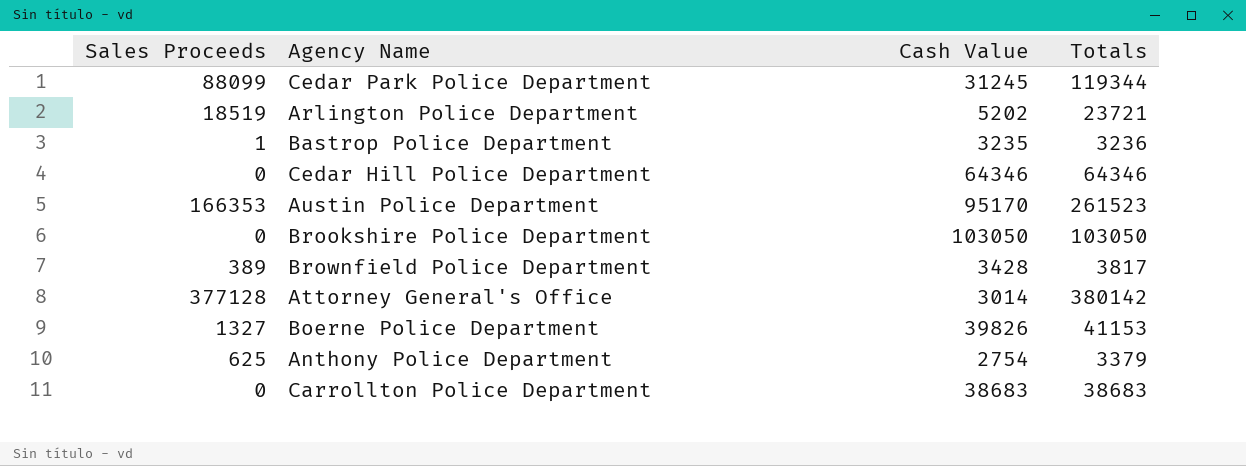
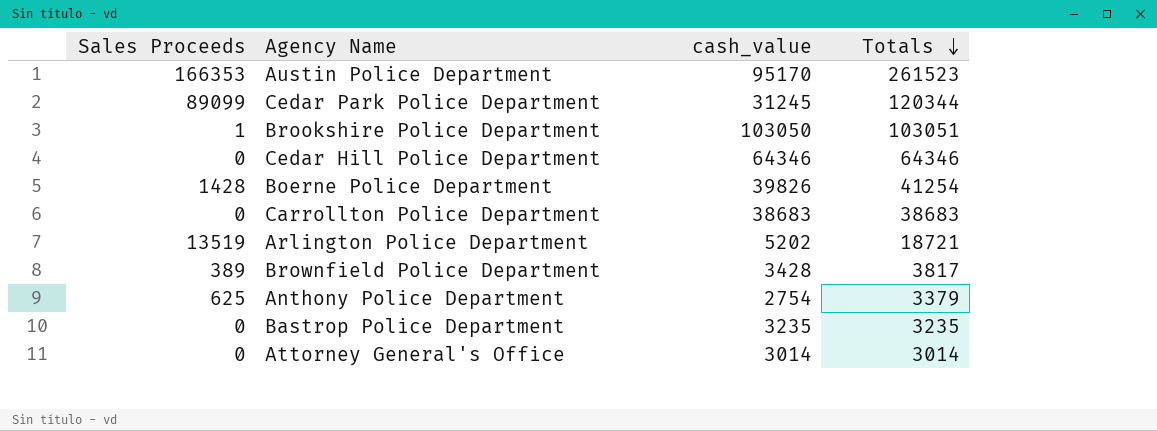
row order: none -> Totals descending
column name: Cash Value -> cash_value
Cedar Park Police Department | Sales Proceeds: 88099 -> 89099
Cedar Park Police Department | Totals: 119344 -> 120344
Brookshire Police Department | Sales Proceeds: 0 -> 1
Brookshire Police Department | Totals: 103050 -> 103051
Boerne Police Department | Sales Proceeds: 1327 -> 1428
Boerne Police Department | Totals: 41153 -> 41254
Arlington Police Department | Sales Proceeds: 18519 -> 13519
Arlington Police Department | Totals: 23721 -> 18721
Bastrop Police Department | Sales Proceeds: 1 -> 0
Bastrop Police Department | Totals: 3236 -> 3235
Attorney General's Office | Sales Proceeds: 377128 -> 0
Attorney General's Office | Totals: 380142 -> 3014

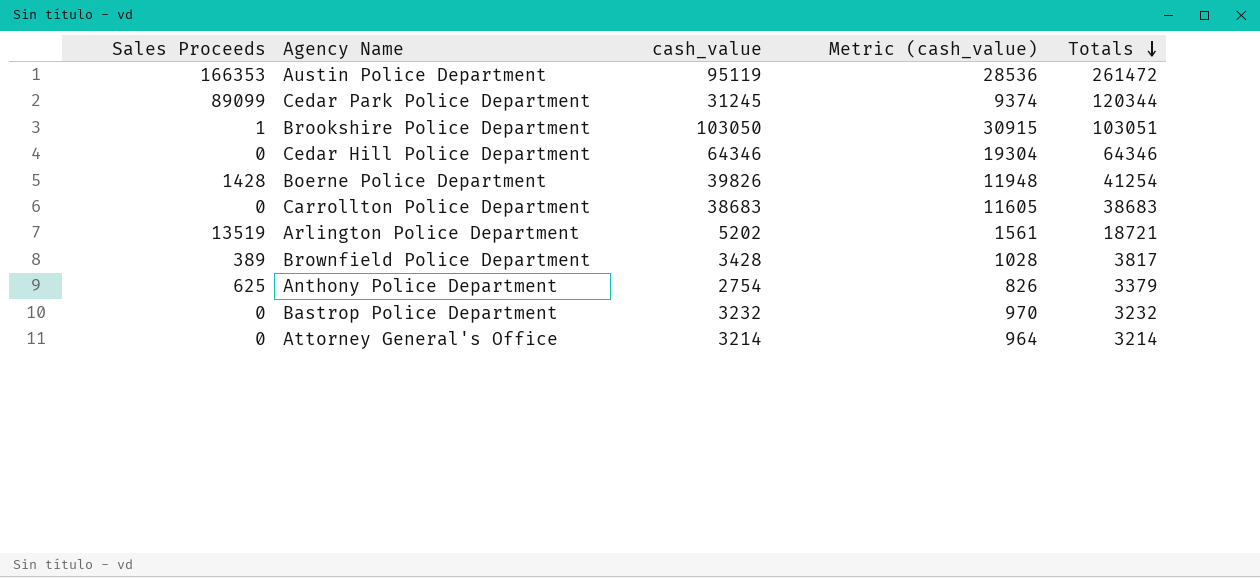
column Metric (cash_value) | formula: none -> [cash_value] * 0.3
Austin Police Department | cash_value: 95170 -> 95119
Austin Police Department | Totals: 261523 -> 261472
Bastrop Police Department | cash_value: 3235 -> 3232
Bastrop Police Department | Totals: 3235 -> 3232
Attorney General's Office | cash_value: 3014 -> 3214
Attorney General's Office | Totals: 3014 -> 3214

